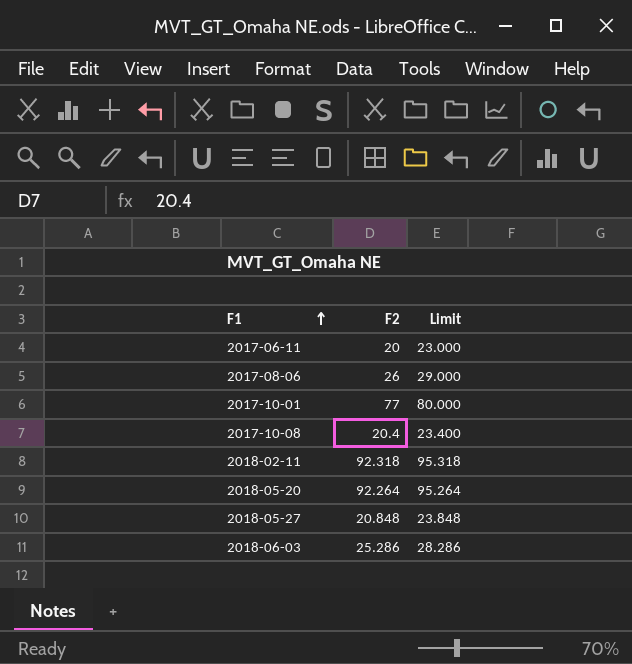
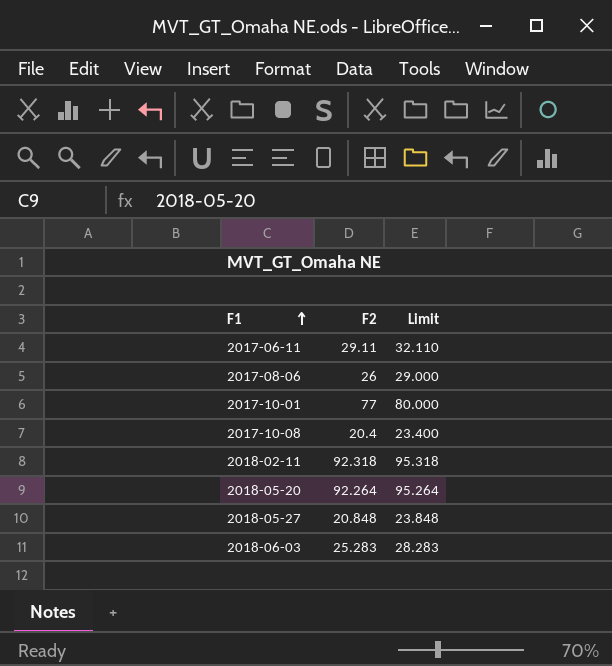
2017-06-11 | F2: 20 -> 29.11
2017-06-11 | Limit: 23.000 -> 32.110
2018-06-03 | F2: 25.286 -> 25.283
2018-06-03 | Limit: 28.286 -> 28.283

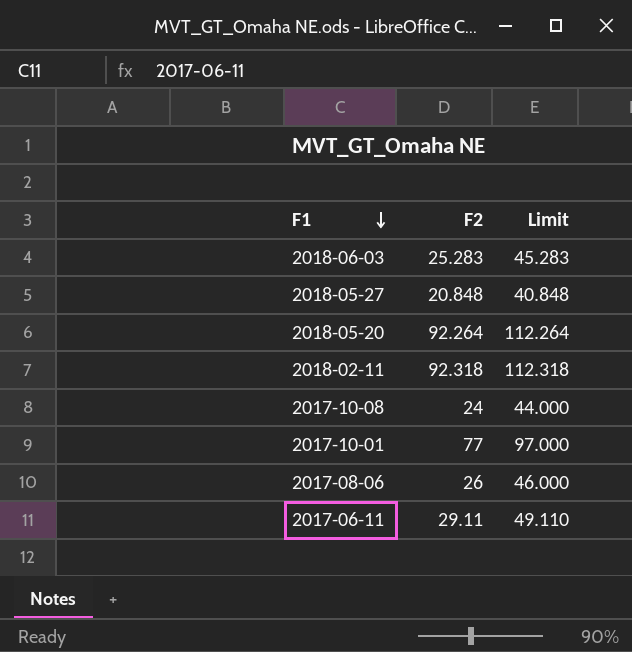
row order: F1 ascending -> F1 descending
column Limit | formula: [F2] + 3 -> [F2] + 20
2017-10-08 | F2: 20.4 -> 24

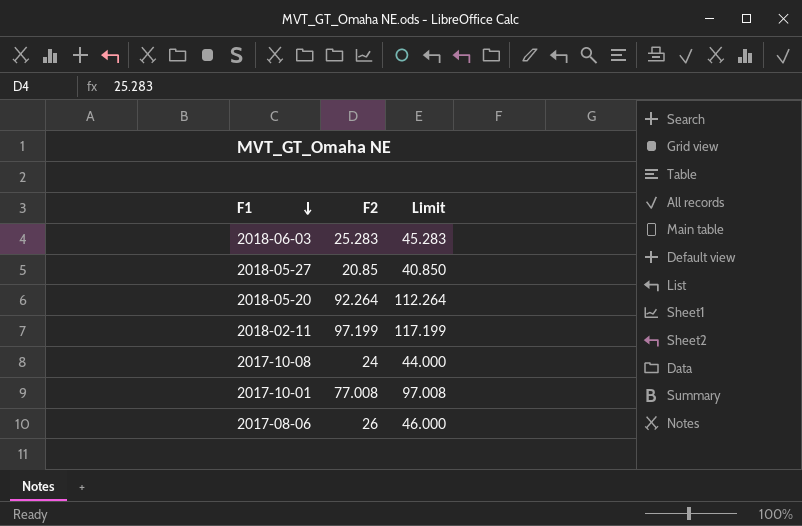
row 2017-06-11: 29.11 | 49.110 -> none
2018-05-27 | F2: 20.848 -> 20.85
2018-05-27 | Limit: 40.848 -> 40.850
2018-02-11 | F2: 92.318 -> 97.199
2018-02-11 | Limit: 112.318 -> 117.199
2017-10-01 | F2: 77 -> 77.008
2017-10-01 | Limit: 97.000 -> 97.008

